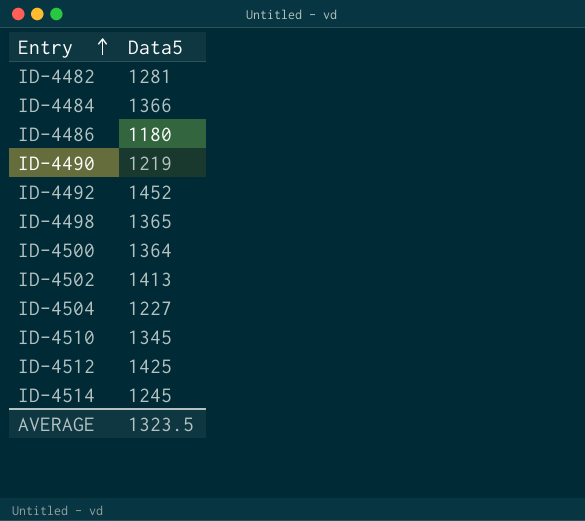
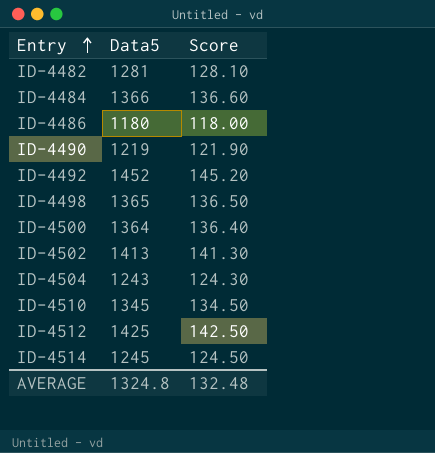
column Score | formula: none -> [Data5] * 0.1
ID-4504 | Data5: 1227 -> 1243
AVERAGE | Data5: 1323.5 -> 1324.8

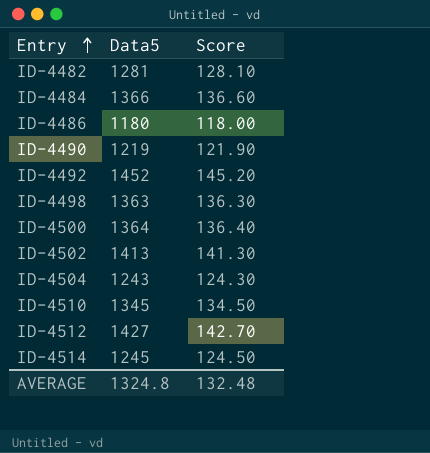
ID-4498 | Data5: 1365 -> 1363
ID-4498 | Score: 136.50 -> 136.30
ID-4512 | Data5: 1425 -> 1427
ID-4512 | Score: 142.50 -> 142.70

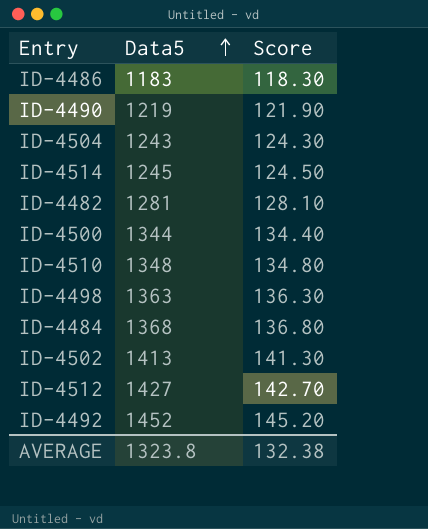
row order: Entry ascending -> Data5 ascending
ID-4486 | Data5: 1180 -> 1183
ID-4486 | Score: 118.00 -> 118.30
ID-4500 | Data5: 1364 -> 1344
ID-4500 | Score: 136.40 -> 134.40
ID-4510 | Data5: 1345 -> 1348
ID-4510 | Score: 134.50 -> 134.80
ID-4484 | Data5: 1366 -> 1368
ID-4484 | Score: 136.60 -> 136.80
AVERAGE | Data5: 1324.8 -> 1323.8
AVERAGE | Score: 132.48 -> 132.38

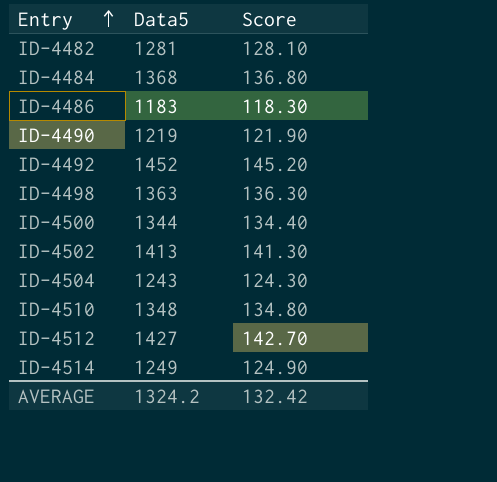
row order: Data5 ascending -> Entry ascending
ID-4514 | Data5: 1245 -> 1249
ID-4514 | Score: 124.50 -> 124.90
AVERAGE | Data5: 1323.8 -> 1324.2
AVERAGE | Score: 132.38 -> 132.42

